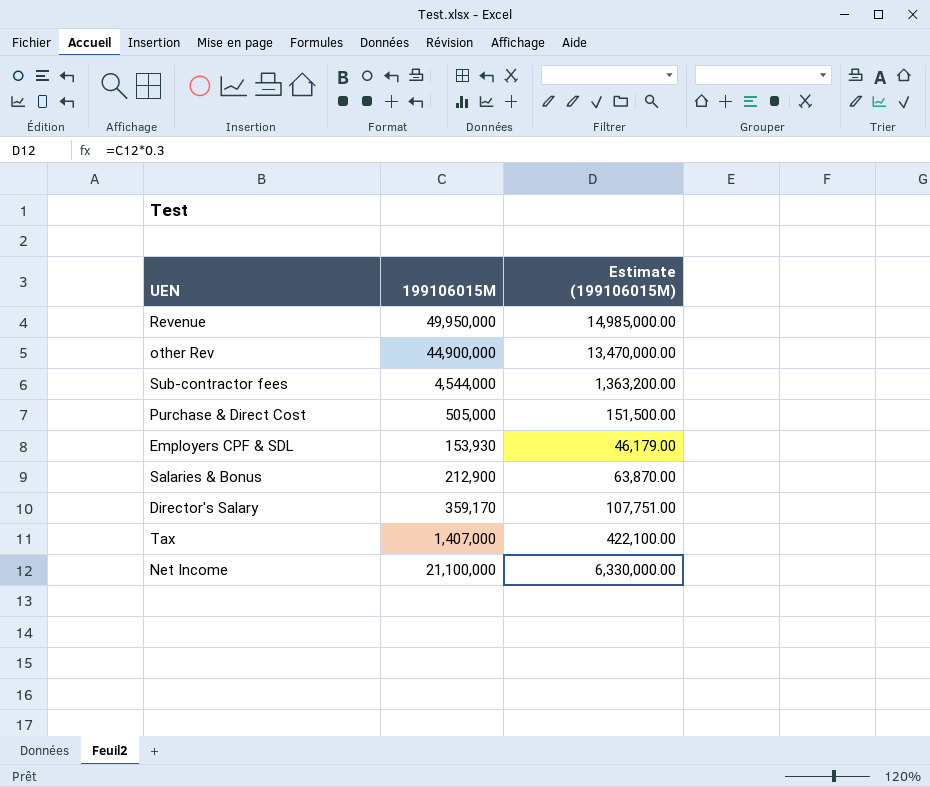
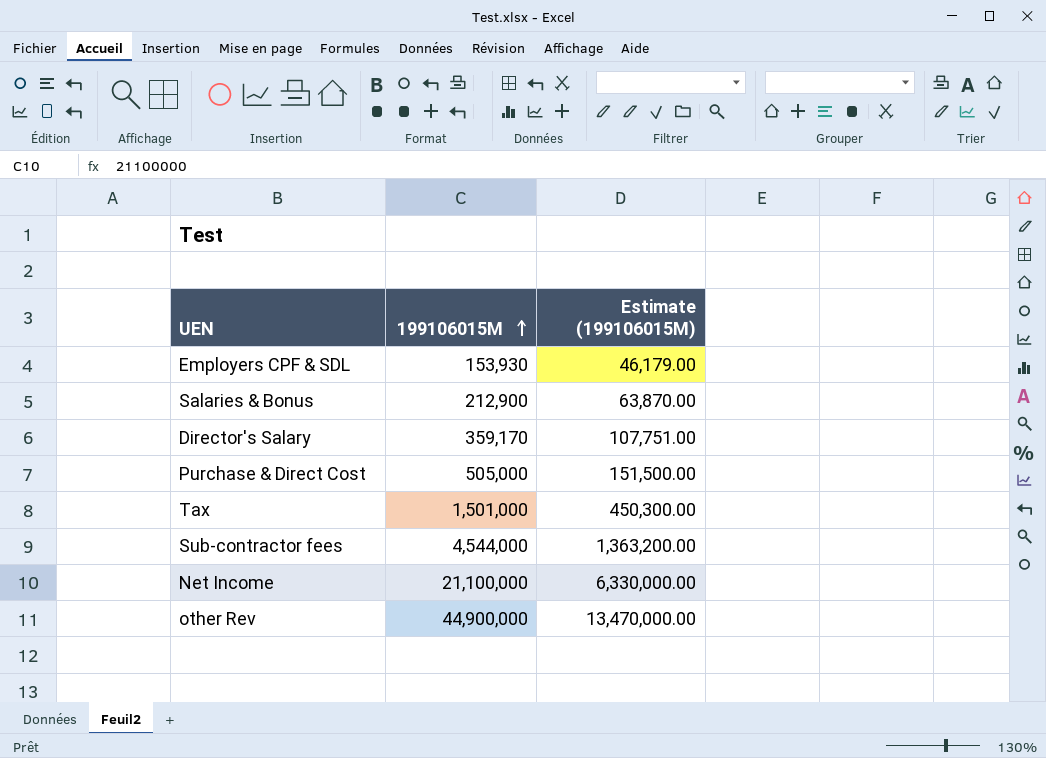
row order: none -> 199106015M ascending
row Revenue: 49,950,000 | 14,985,000.00 -> none
Tax | 199106015M: 1,407,000 -> 1,501,000
Tax | Estimate (199106015M): 422,100.00 -> 450,300.00

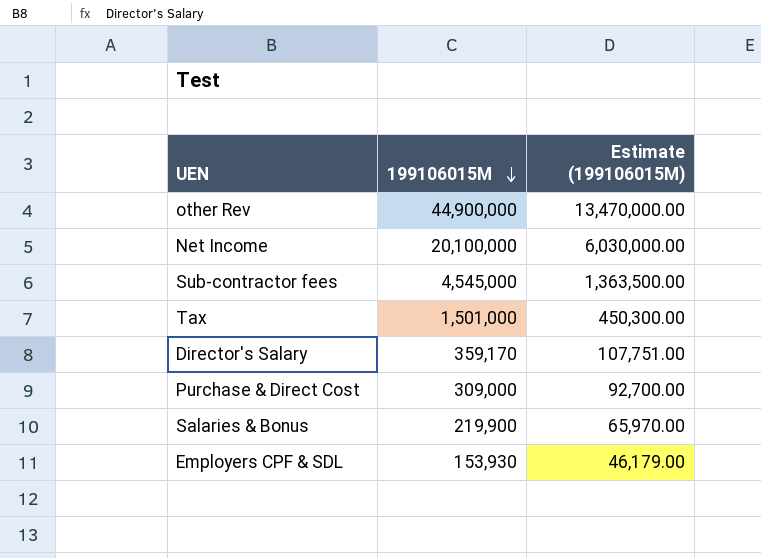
row order: 199106015M ascending -> 199106015M descending
Net Income | 199106015M: 21,100,000 -> 20,100,000
Net Income | Estimate (199106015M): 6,330,000.00 -> 6,030,000.00
Sub-contractor fees | 199106015M: 4,544,000 -> 4,545,000
Sub-contractor fees | Estimate (199106015M): 1,363,200.00 -> 1,363,500.00
Purchase & Direct Cost | 199106015M: 505,000 -> 309,000
Purchase & Direct Cost | Estimate (199106015M): 151,500.00 -> 92,700.00
Salaries & Bonus | 199106015M: 212,900 -> 219,900
Salaries & Bonus | Estimate (199106015M): 63,870.00 -> 65,970.00

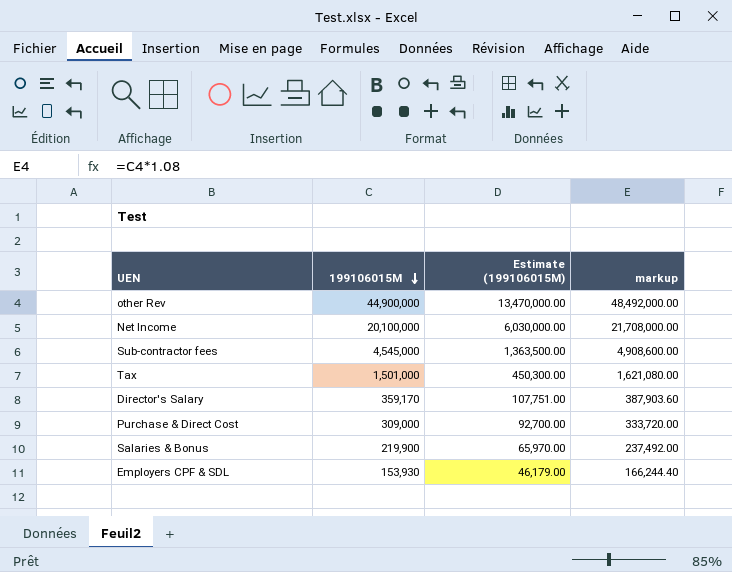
column markup | formula: none -> [199106015M] * 1.08

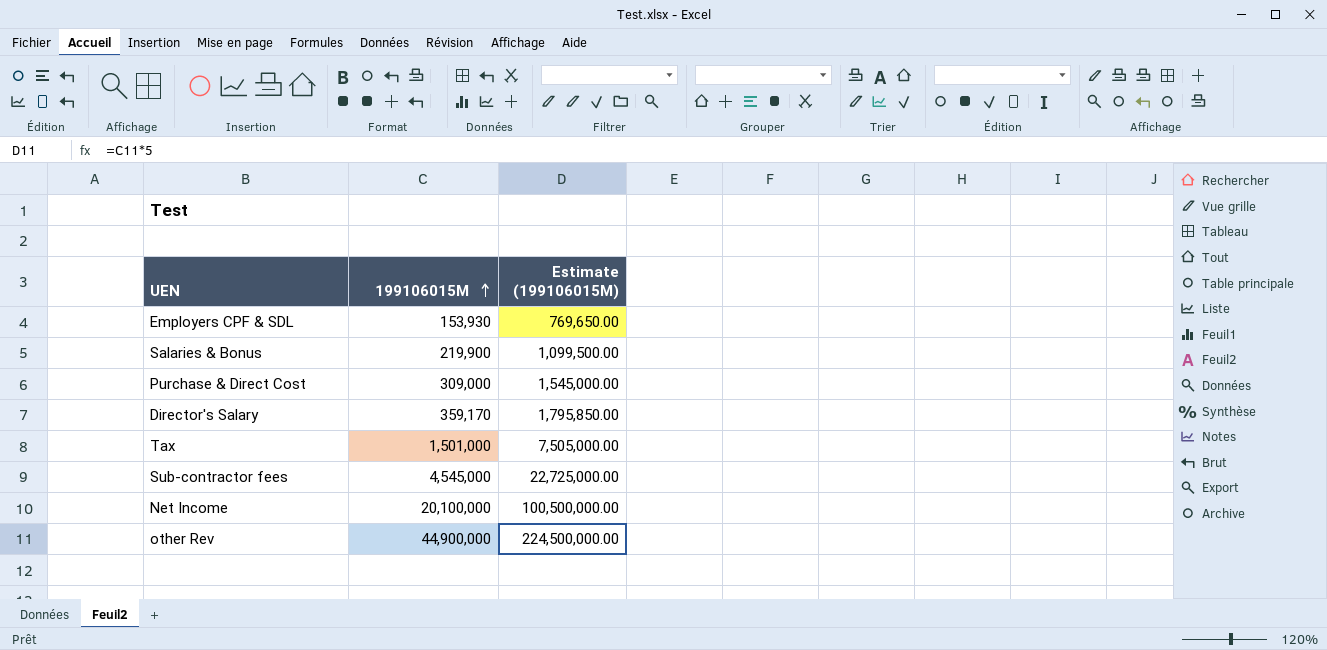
row order: 199106015M descending -> 199106015M ascending
column markup | formula: [199106015M] * 1.08 -> none
column Estimate (199106015M) | formula: [199106015M] * 0.3 -> [199106015M] * 5

